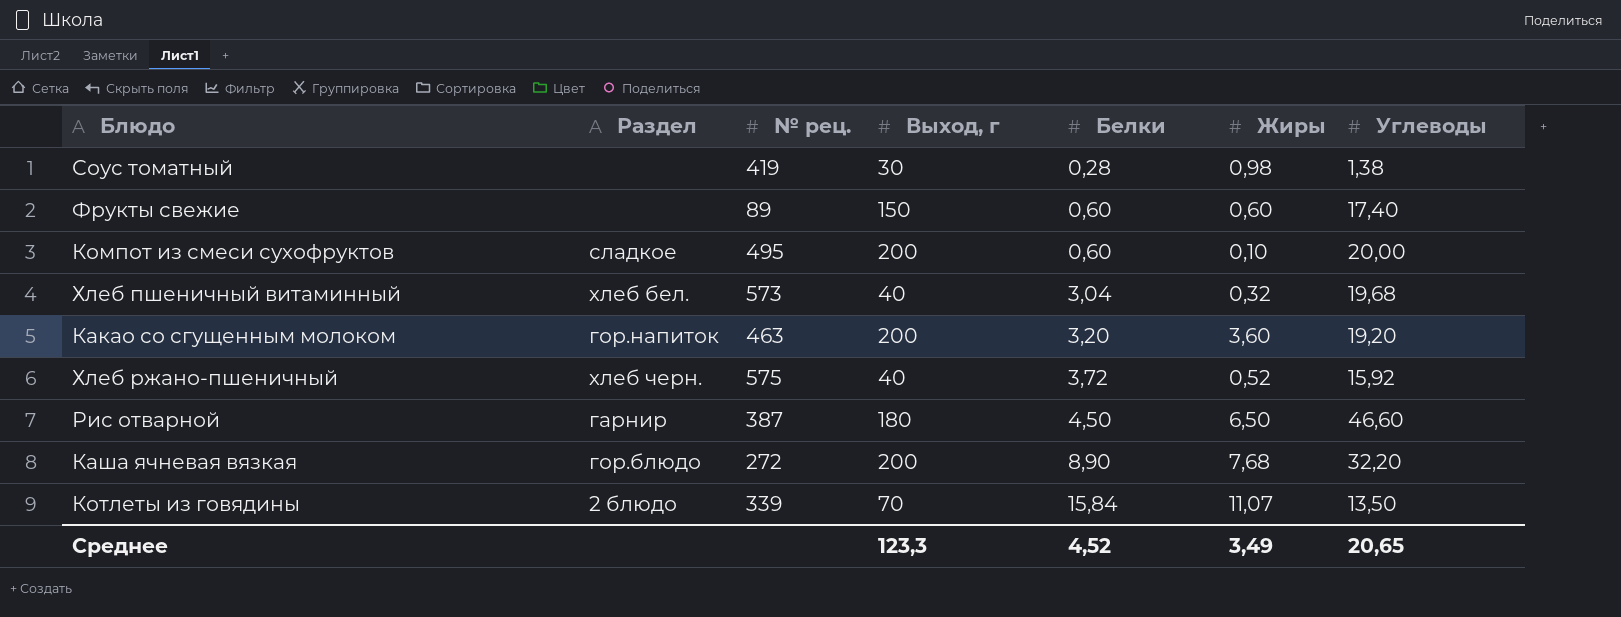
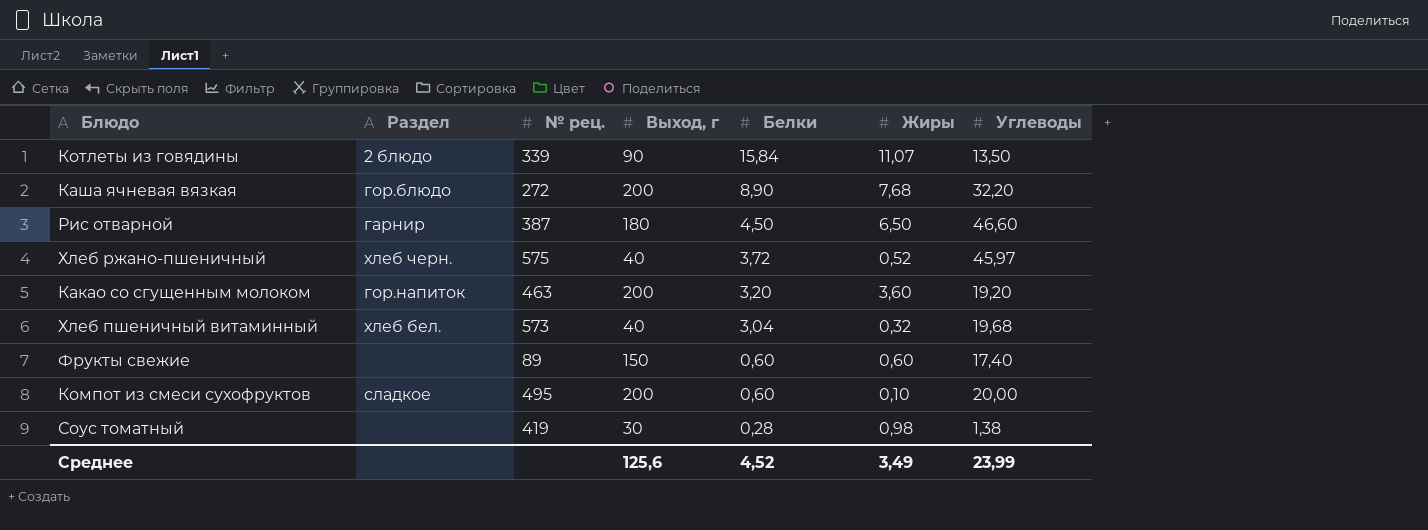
row order: Белки ascending -> Белки descending
Котлеты из говядины | Выход, г: 70 -> 90
Хлеб ржано-пшеничный | Углеводы: 15,92 -> 45,97
Среднее | Выход, г: 123,3 -> 125,6
Среднее | Углеводы: 20,65 -> 23,99

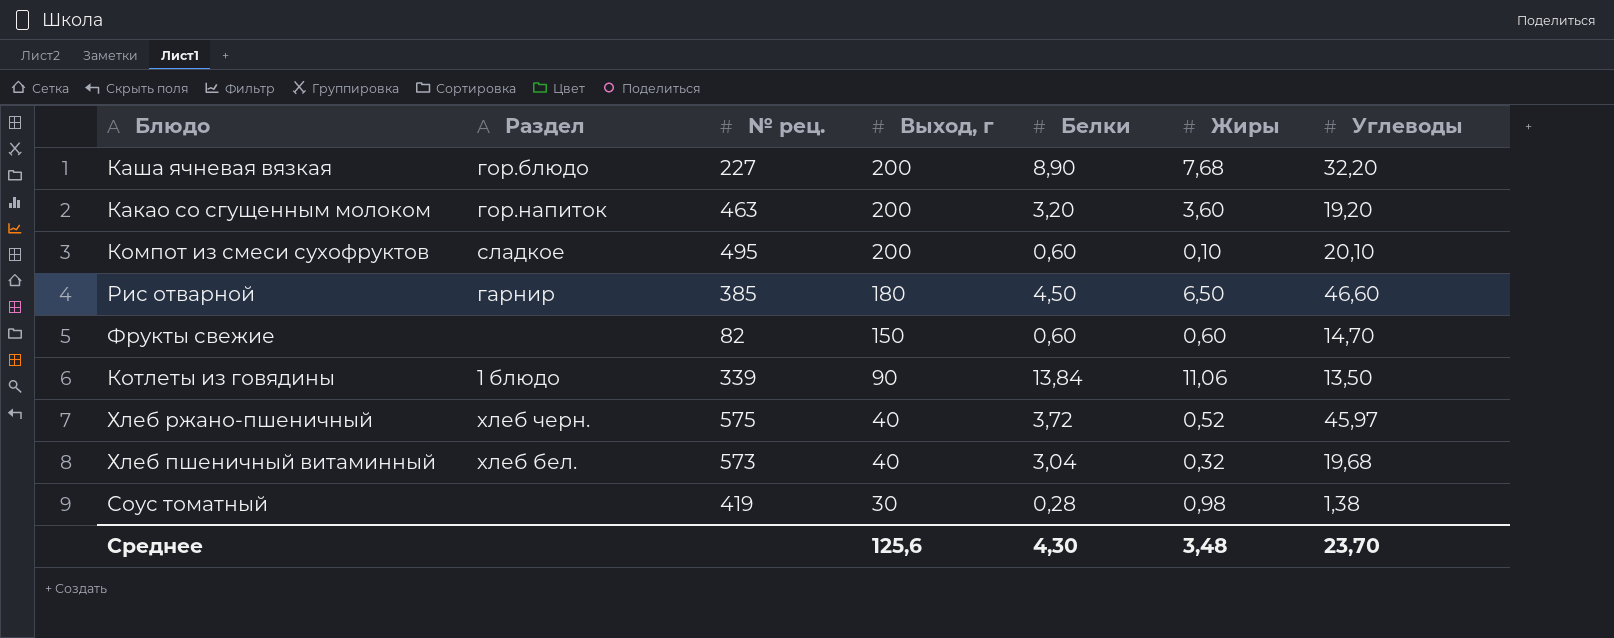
row order: Белки descending -> Выход, г descending
Каша ячневая вязкая | № рец.: 272 -> 227
Компот из смеси сухофруктов | Углеводы: 20,00 -> 20,10
Рис отварной | № рец.: 387 -> 385
Фрукты свежие | № рец.: 89 -> 82
Фрукты свежие | Углеводы: 17,40 -> 14,70
Котлеты из говядины | Раздел: 2 блюдо -> 1 блюдо
Котлеты из говядины | Белки: 15,84 -> 13,84
Котлеты из говядины | Жиры: 11,07 -> 11,06
Среднее | Белки: 4,52 -> 4,30
Среднее | Жиры: 3,49 -> 3,48
Среднее | Углеводы: 23,99 -> 23,70

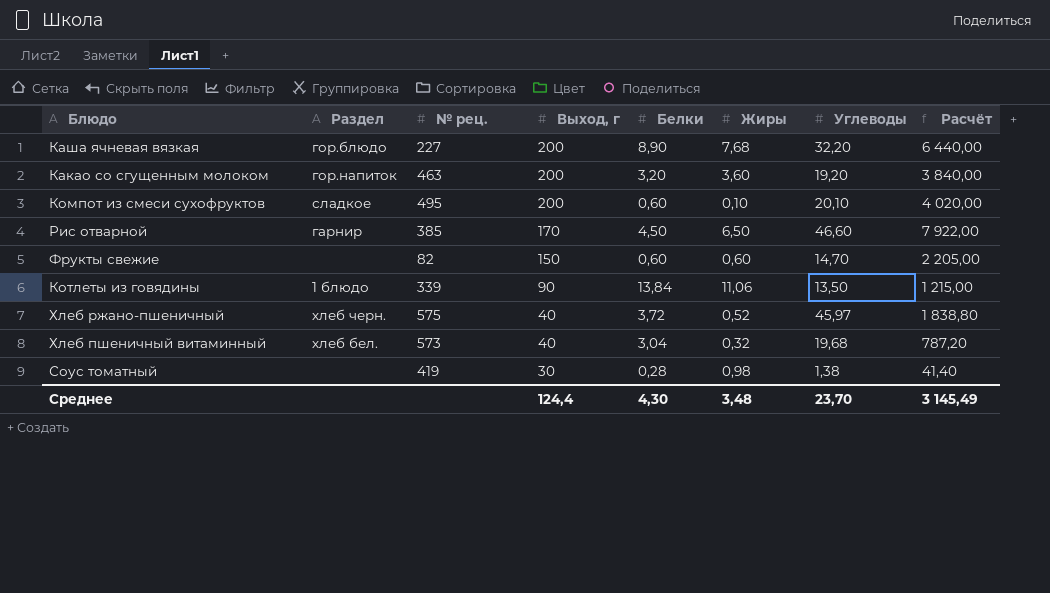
column Расчёт | formula: none -> [Выход, г] * [Углеводы]
Рис отварной | Выход, г: 180 -> 170
Среднее | Выход, г: 125,6 -> 124,4

